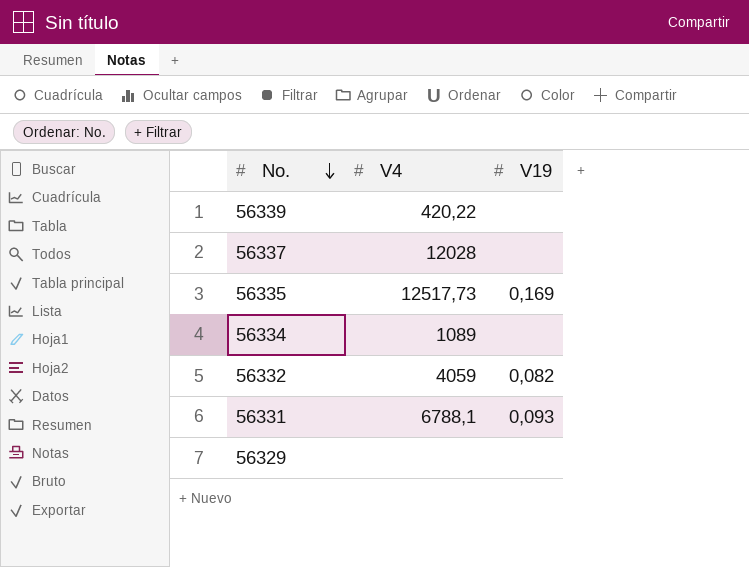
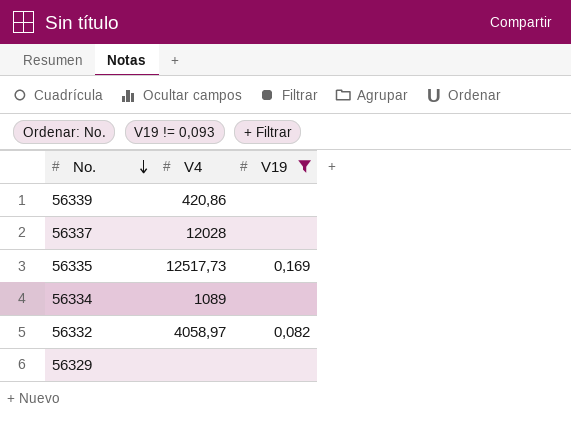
filter: none -> V19 != 0,093
56339 | V4: 420,22 -> 420,86
56332 | V4: 4059 -> 4058,97

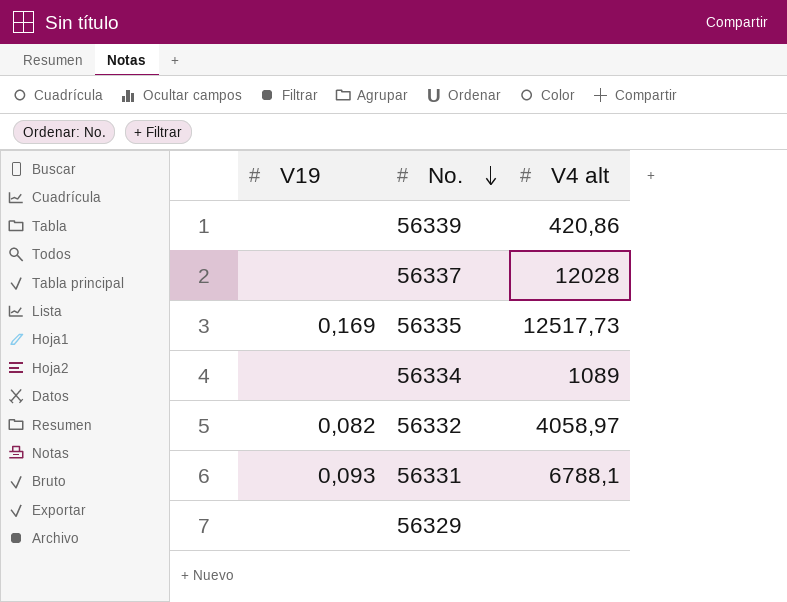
filter: V19 != 0,093 -> none
column V19 | position: 3 -> 1
column name: V4 -> V4 alt

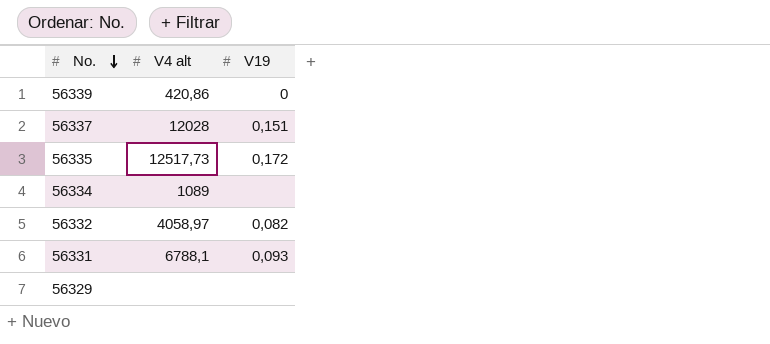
column V19 | position: 1 -> 3
56339 | V19: none -> 0
56337 | V19: none -> 0,151
56335 | V19: 0,169 -> 0,172

